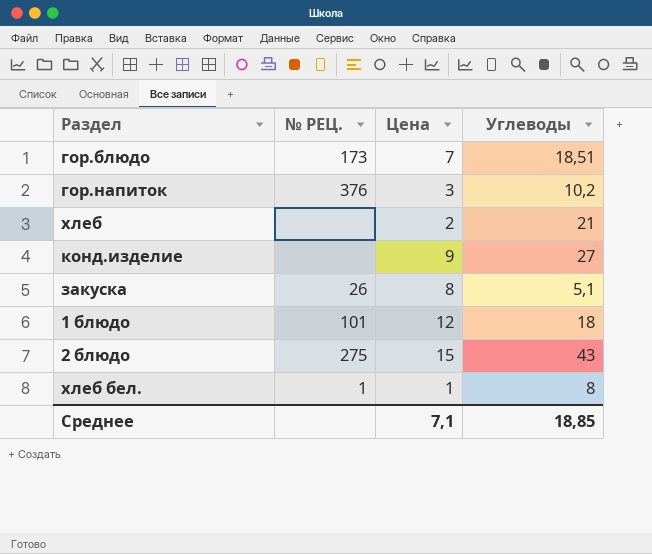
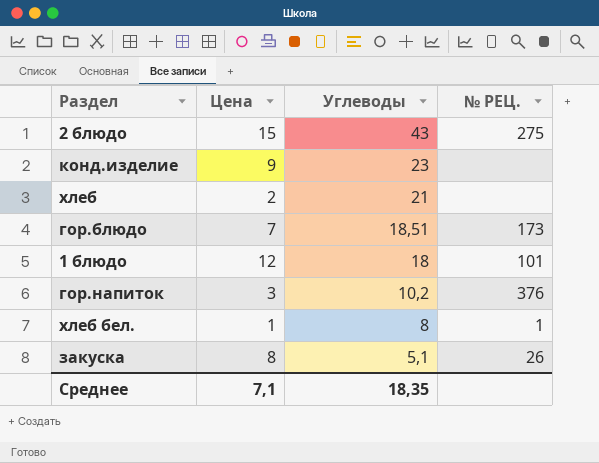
row order: none -> Углеводы descending
column № РЕЦ. | position: 2 -> 4
конд.изделие | Углеводы: 27 -> 23
Среднее | Углеводы: 18,85 -> 18,35

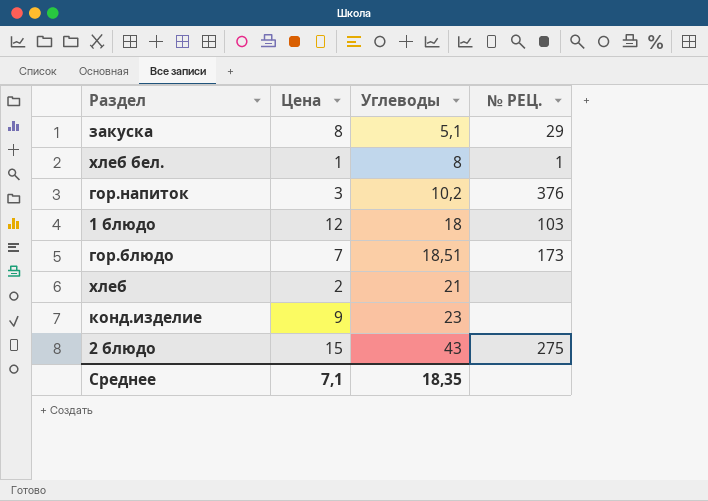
row order: Углеводы descending -> Углеводы ascending
закуска | № РЕЦ.: 26 -> 29
1 блюдо | № РЕЦ.: 101 -> 103

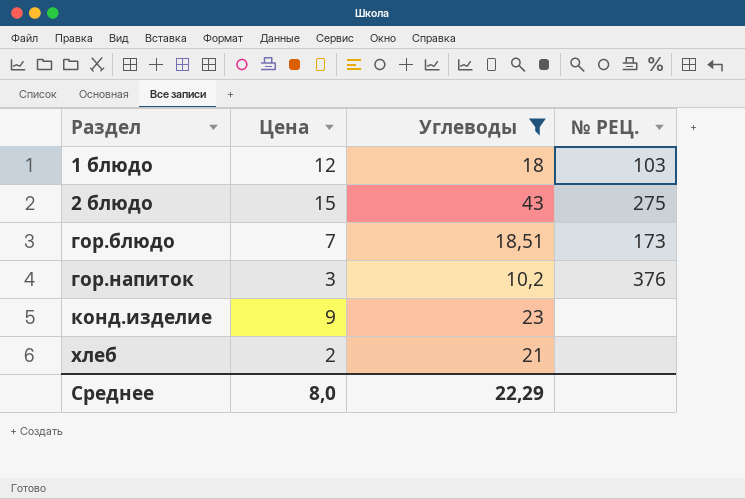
filter: none -> Углеводы >= 10,2
row order: Углеводы ascending -> Раздел ascending
Среднее | Цена: 7,1 -> 8,0
Среднее | Углеводы: 18,35 -> 22,29

